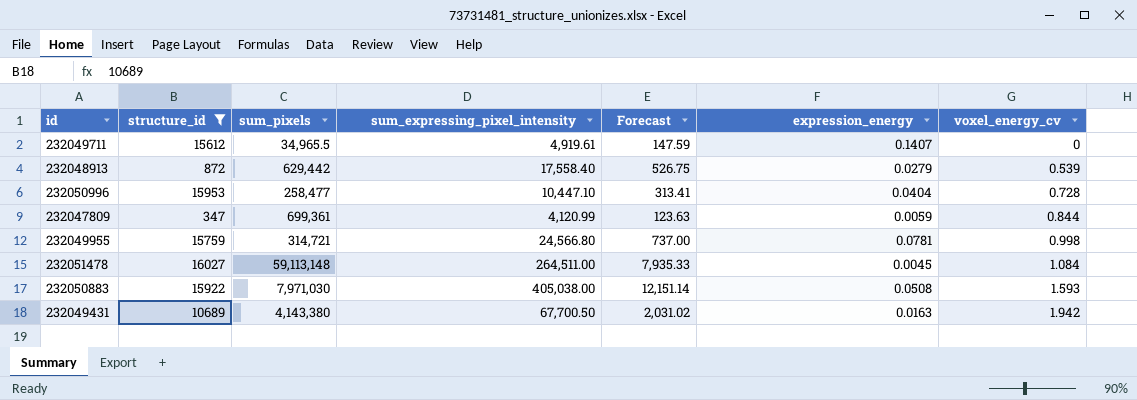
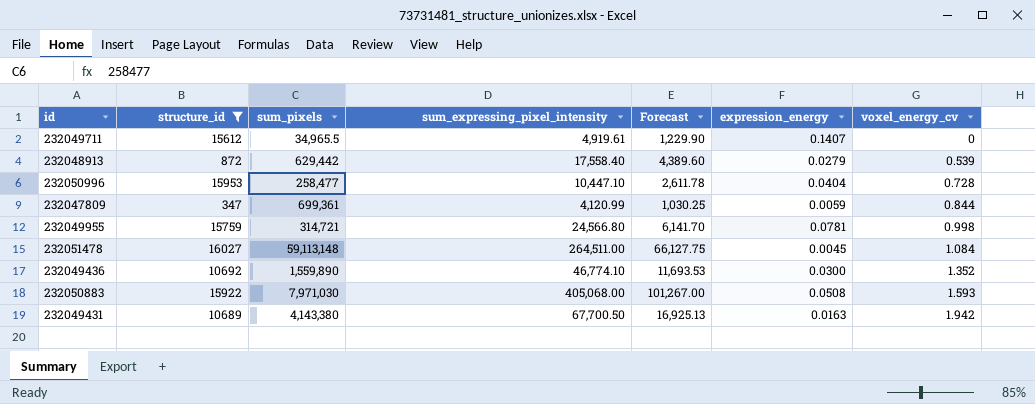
column Forecast | formula: [sum_expressing_pixel_intensity] * 0.03 -> [sum_expressing_pixel_intensity] * 0.25
row 232049436: none -> 10692 | 1,559,890 | 46,774.10 | 11,693.53 | 0.0300 | 1.352
232050883 | sum_expressing_pixel_intensity: 405,038.00 -> 405,068.00

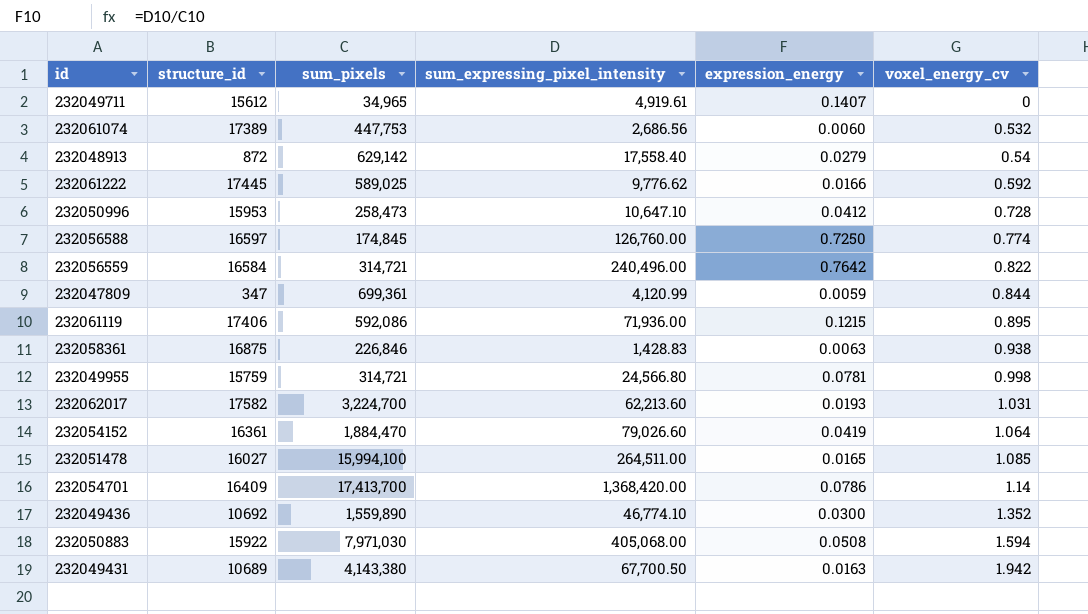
filter: structure_id <= 16027 -> none
column Forecast | formula: [sum_expressing_pixel_intensity] * 0.25 -> none
232049711 | sum_pixels: 34,965.5 -> 34,965
232048913 | sum_pixels: 629,442 -> 629,142
232048913 | voxel_energy_cv: 0.539 -> 0.54
232050996 | sum_pixels: 258,477 -> 258,473
232050996 | sum_expressing_pixel_intensity: 10,447.10 -> 10,647.10
232050996 | expression_energy: 0.0404 -> 0.0412
232051478 | sum_pixels: 59,113,148 -> 15,994,100
232051478 | expression_energy: 0.0045 -> 0.0165
232051478 | voxel_energy_cv: 1.084 -> 1.085
232050883 | voxel_energy_cv: 1.593 -> 1.594

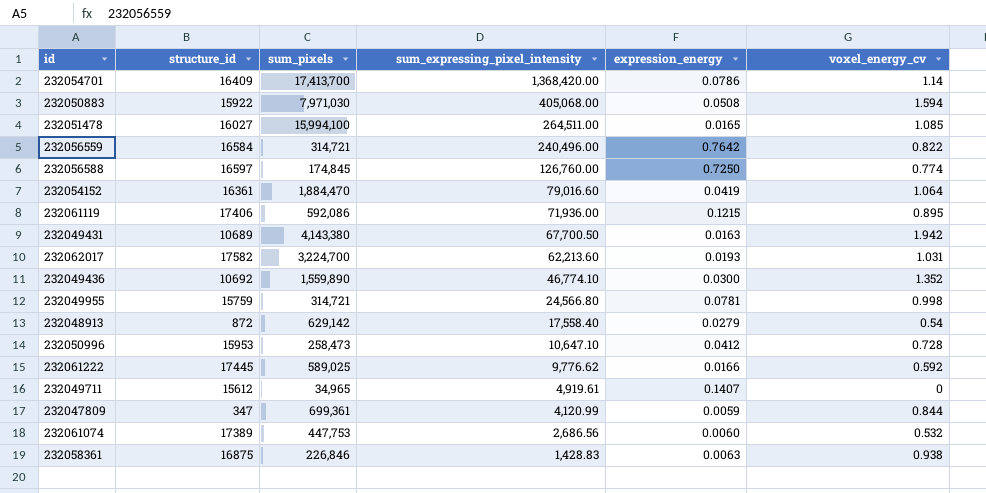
row order: voxel_energy_cv ascending -> sum_expressing_pixel_intensity descending
232054152 | sum_expressing_pixel_intensity: 79,026.60 -> 79,016.60

